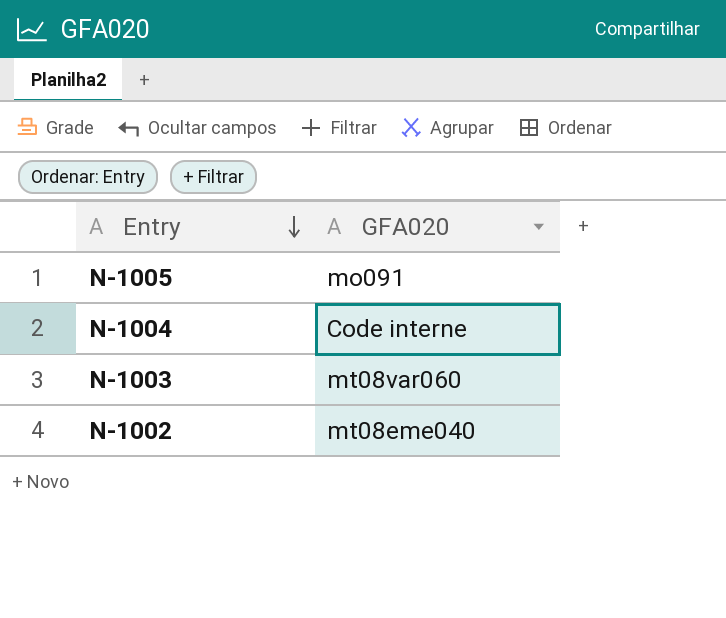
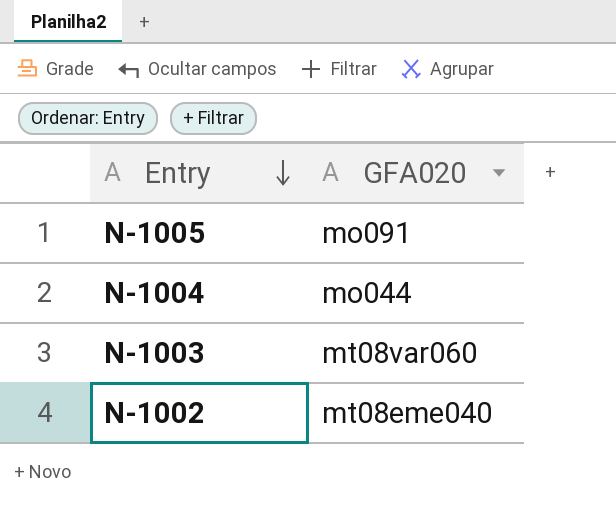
N-1004 | GFA020: Code interne -> mo044

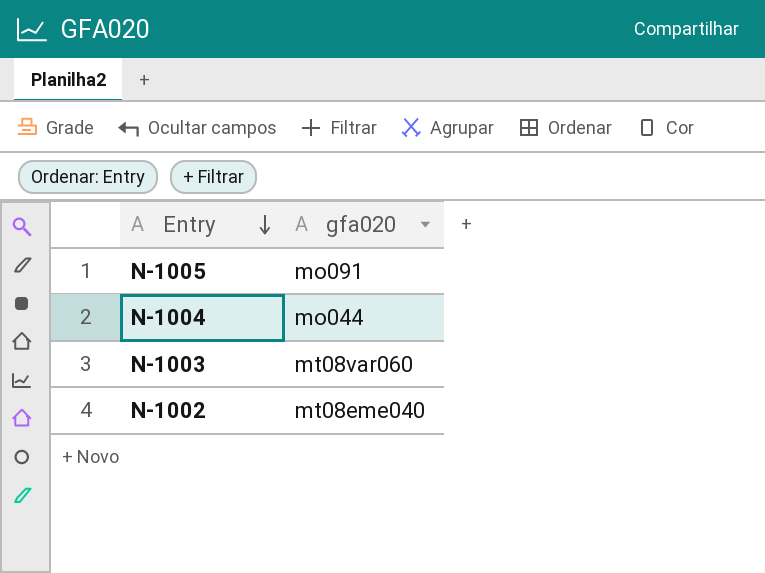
column name: GFA020 -> gfa020

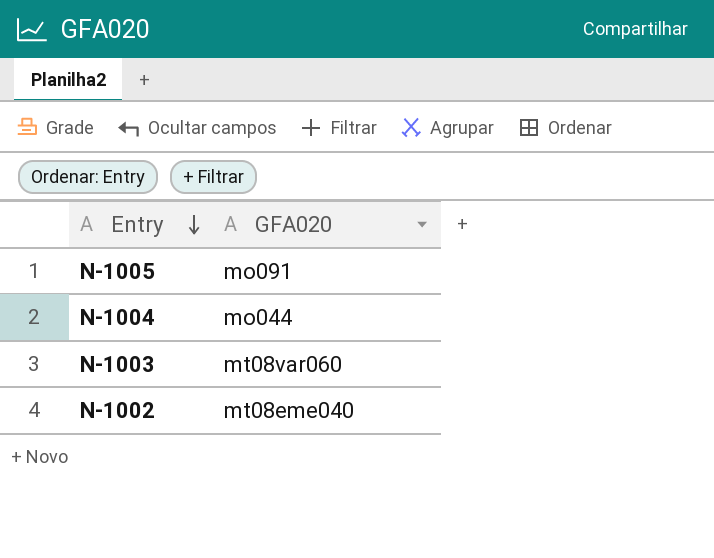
column name: gfa020 -> GFA020

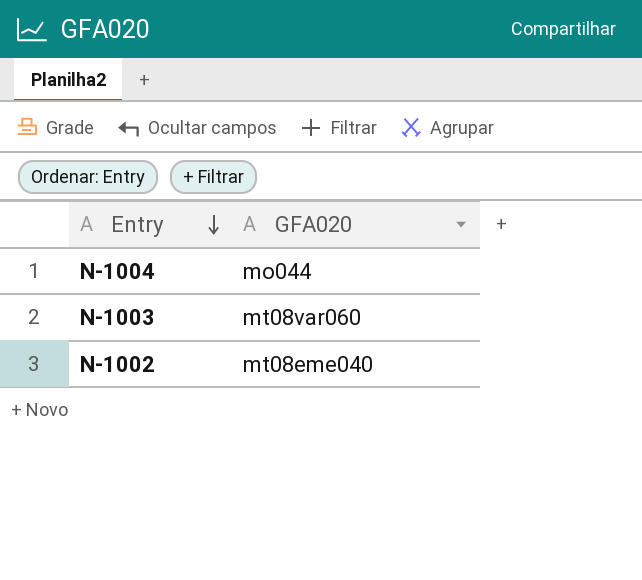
row N-1005: mo091 -> none

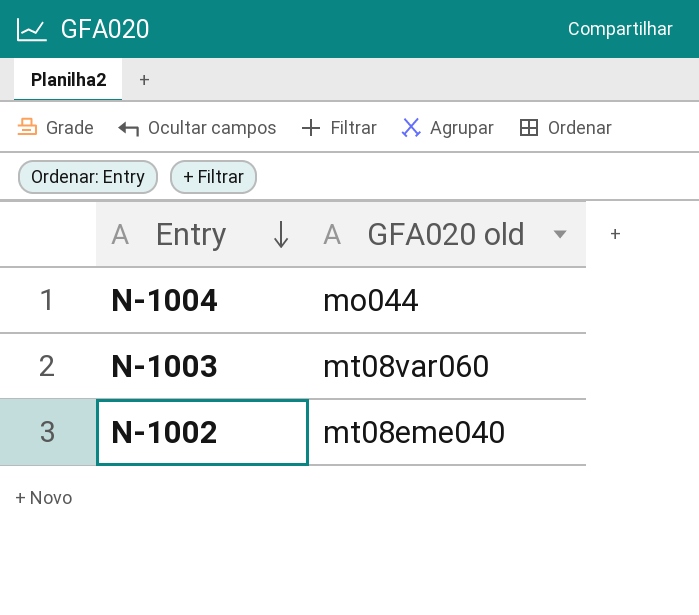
column name: GFA020 -> GFA020 old

